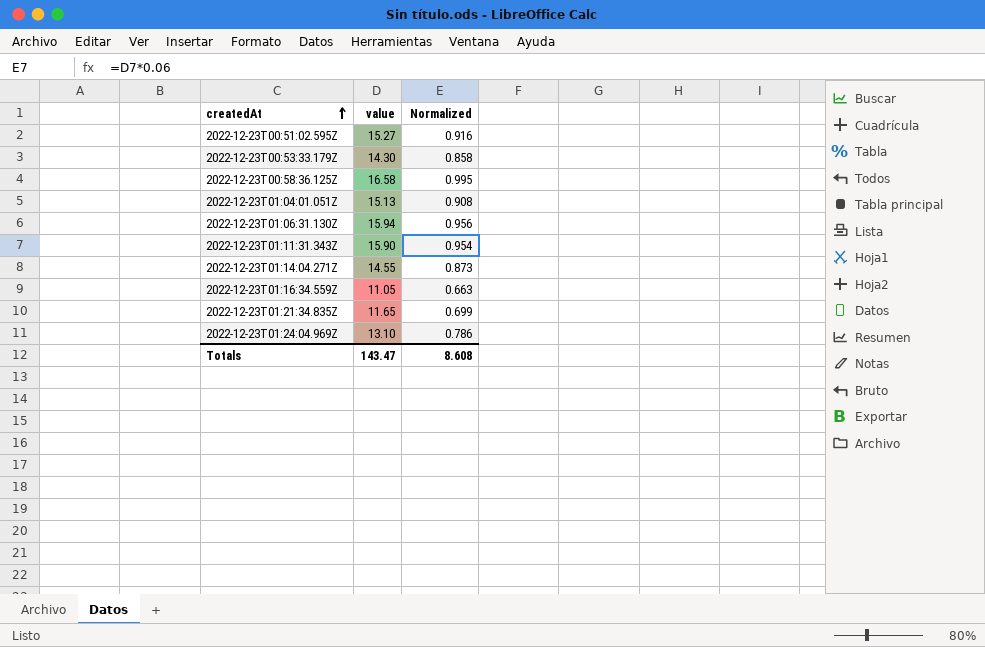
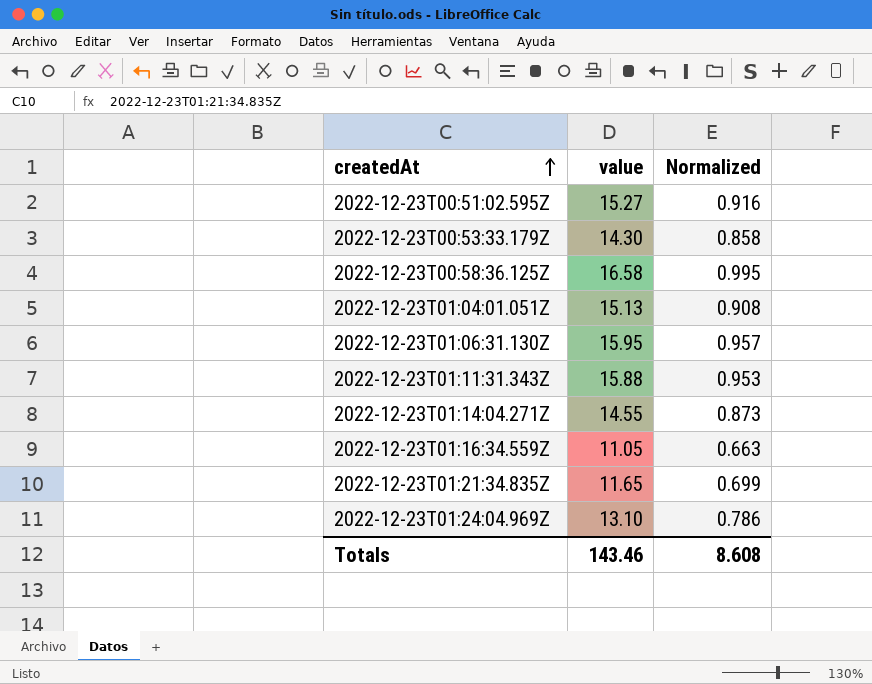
2022-12-23T01:06:31.130Z | value: 15.94 -> 15.95
2022-12-23T01:06:31.130Z | Normalized: 0.956 -> 0.957
2022-12-23T01:11:31.343Z | value: 15.90 -> 15.88
2022-12-23T01:11:31.343Z | Normalized: 0.954 -> 0.953
Totals | value: 143.47 -> 143.46

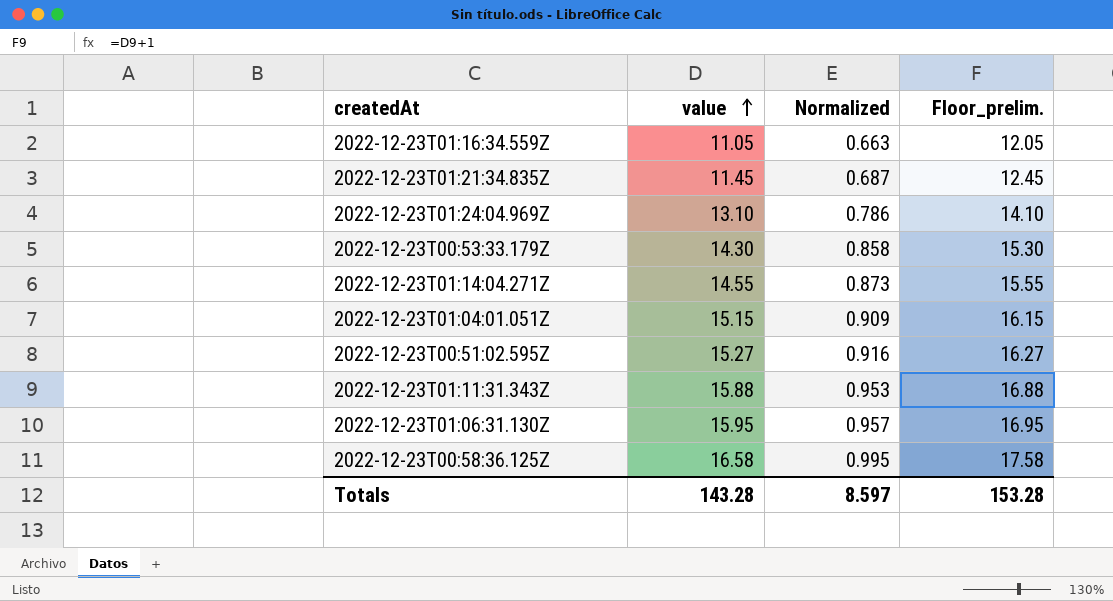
row order: createdAt ascending -> value ascending
column Floor_prelim. | formula: none -> [value] + 1
2022-12-23T01:21:34.835Z | value: 11.65 -> 11.45
2022-12-23T01:21:34.835Z | Normalized: 0.699 -> 0.687
2022-12-23T01:04:01.051Z | value: 15.13 -> 15.15
2022-12-23T01:04:01.051Z | Normalized: 0.908 -> 0.909
Totals | value: 143.46 -> 143.28
Totals | Normalized: 8.608 -> 8.597

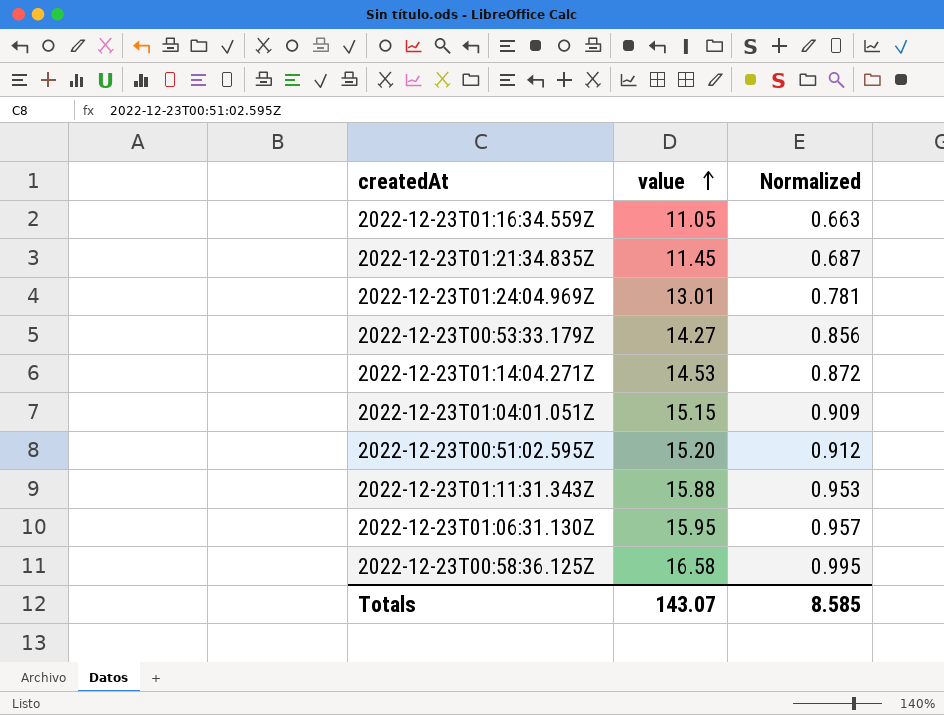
column Floor_prelim. | formula: [value] + 1 -> none
2022-12-23T01:24:04.969Z | value: 13.10 -> 13.01
2022-12-23T01:24:04.969Z | Normalized: 0.786 -> 0.781
2022-12-23T00:53:33.179Z | value: 14.30 -> 14.27
2022-12-23T00:53:33.179Z | Normalized: 0.858 -> 0.856
2022-12-23T01:14:04.271Z | value: 14.55 -> 14.53
2022-12-23T01:14:04.271Z | Normalized: 0.873 -> 0.872
2022-12-23T00:51:02.595Z | value: 15.27 -> 15.20
2022-12-23T00:51:02.595Z | Normalized: 0.916 -> 0.912
Totals | value: 143.28 -> 143.07
Totals | Normalized: 8.597 -> 8.585

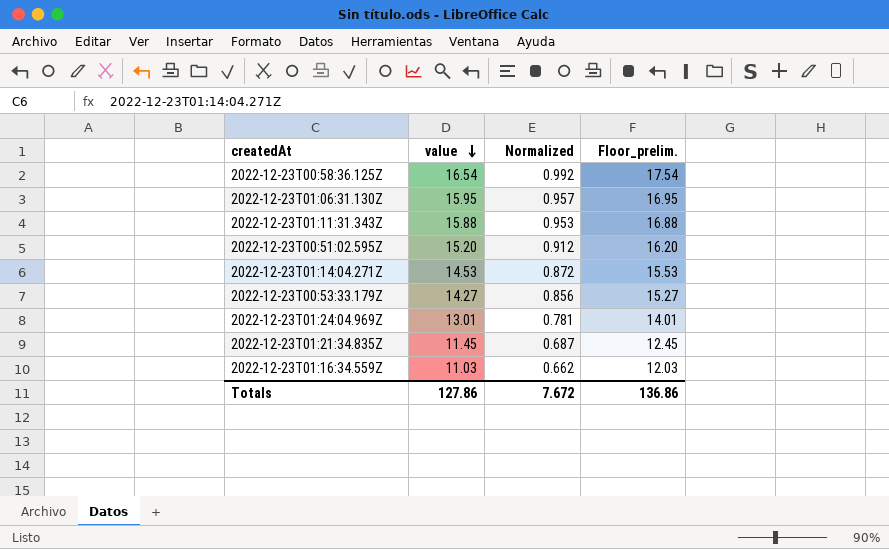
row order: value ascending -> value descending
column Floor_prelim. | formula: none -> [value] + 1
row 2022-12-23T01:04:01.051Z: 15.15 | 0.909 -> none
2022-12-23T00:58:36.125Z | value: 16.58 -> 16.54
2022-12-23T00:58:36.125Z | Normalized: 0.995 -> 0.992
2022-12-23T01:16:34.559Z | value: 11.05 -> 11.03
2022-12-23T01:16:34.559Z | Normalized: 0.663 -> 0.662
Totals | value: 143.07 -> 127.86
Totals | Normalized: 8.585 -> 7.672

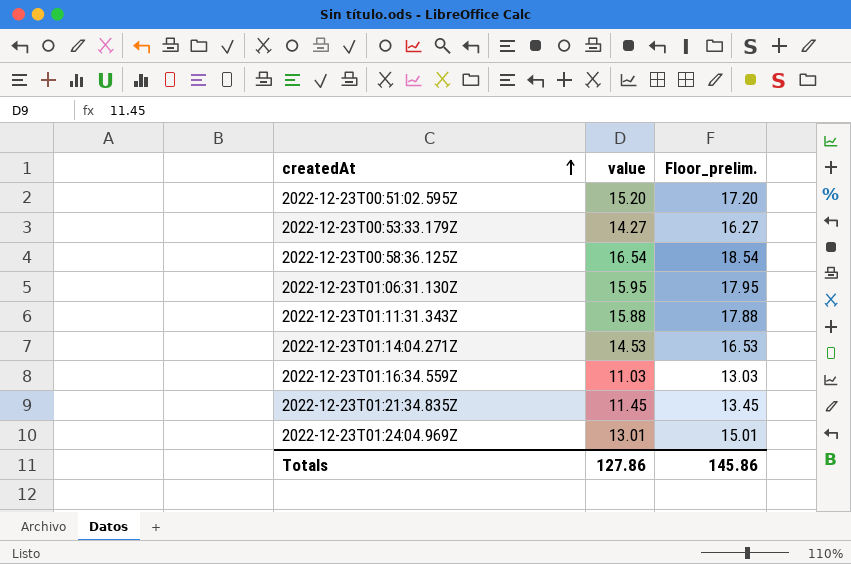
row order: value descending -> createdAt ascending
column Normalized | formula: [value] * 0.06 -> none
column Floor_prelim. | formula: [value] + 1 -> [value] + 2
Totals | Floor_prelim.: 136.86 -> 145.86

